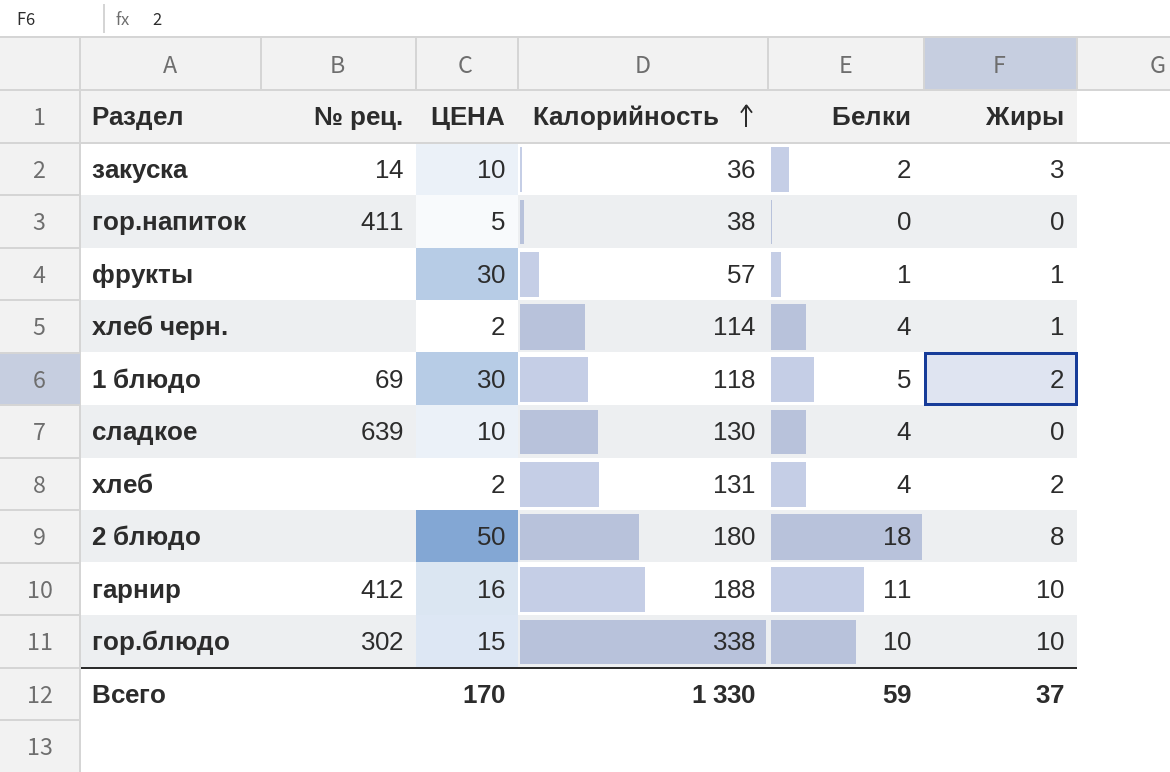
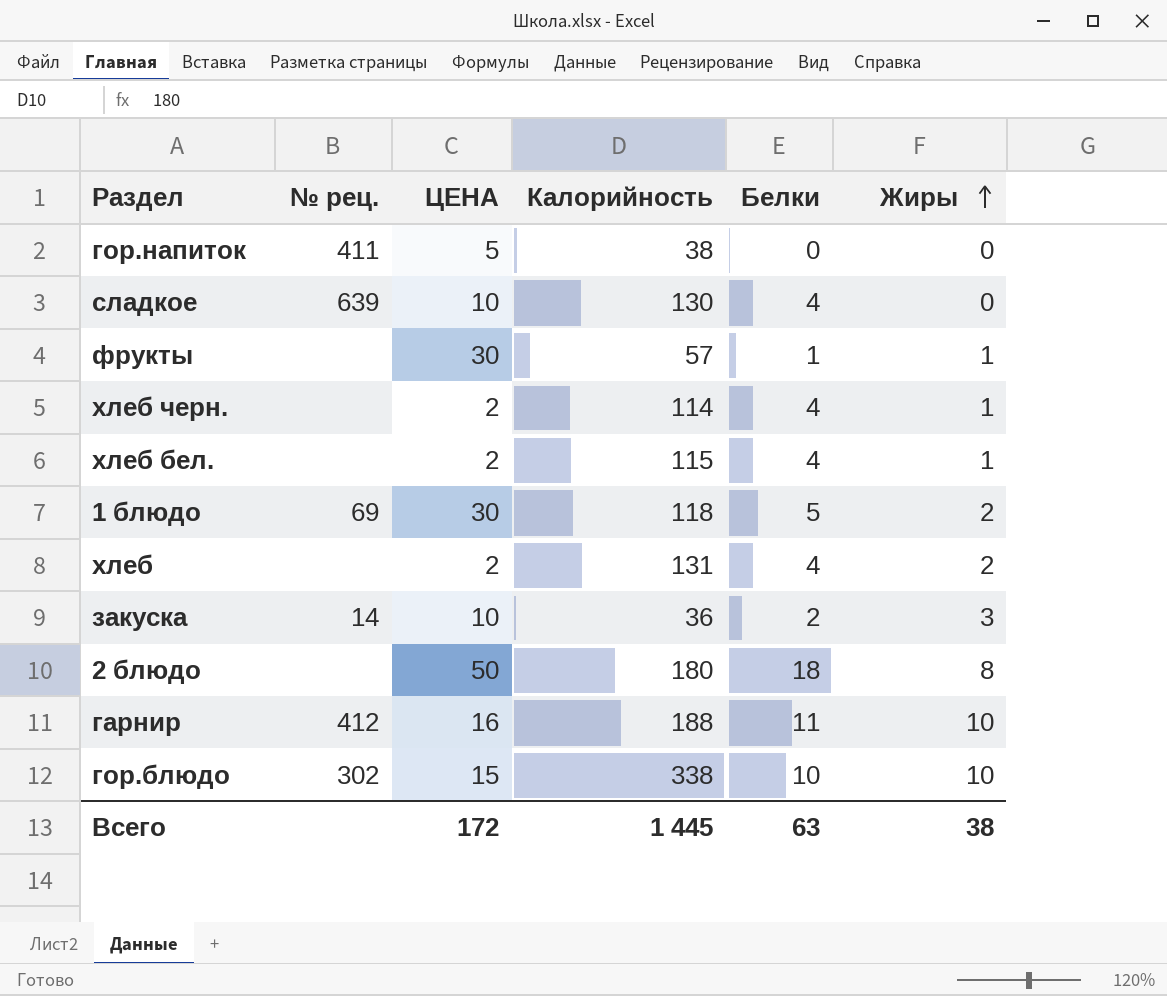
row order: Калорийность ascending -> Жиры ascending
row хлеб бел.: none -> none | 2 | 115 | 4 | 1
Всего | ЦЕНА: 170 -> 172
Всего | Калорийность: 1 330 -> 1 445
Всего | Белки: 59 -> 63
Всего | Жиры: 37 -> 38

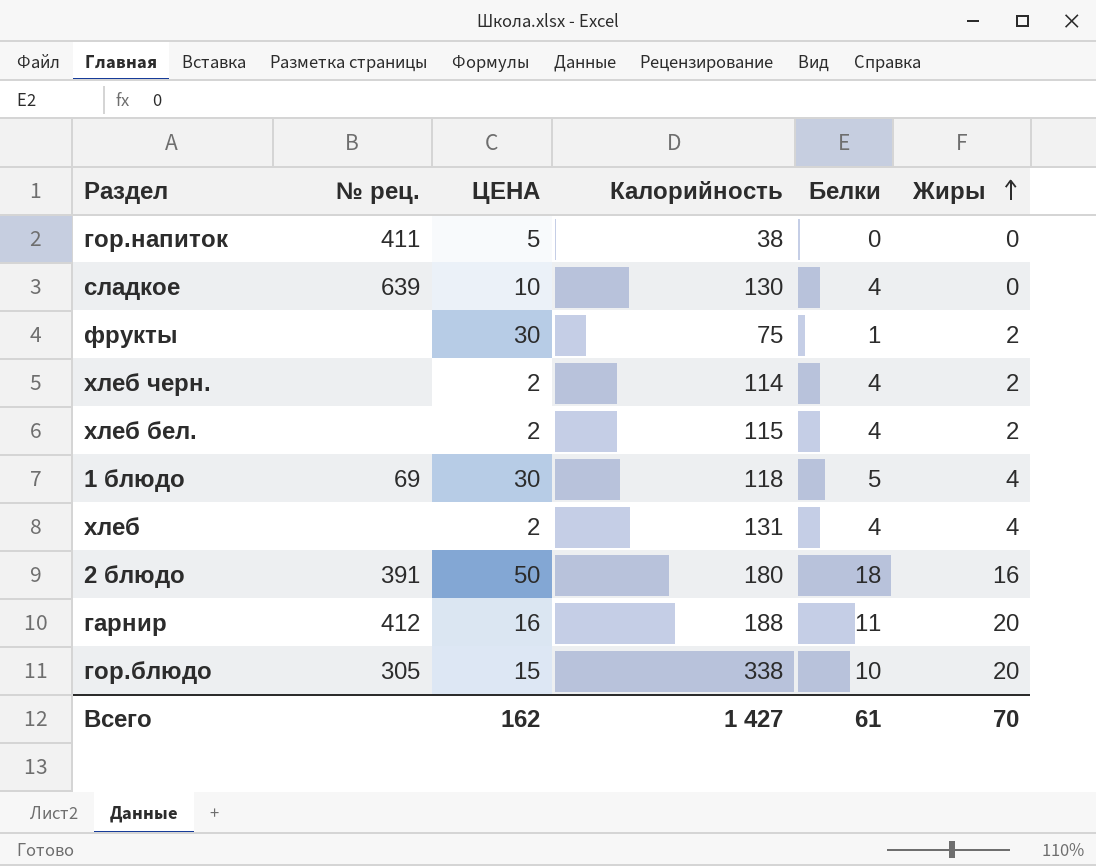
row закуска: 14 | 10 | 36 | 2 | 3 -> none
фрукты | Калорийность: 57 -> 75
фрукты | Жиры: 1 -> 2
хлеб черн. | Жиры: 1 -> 2
хлеб бел. | Жиры: 1 -> 2
1 блюдо | Жиры: 2 -> 4
хлеб | Жиры: 2 -> 4
2 блюдо | № рец.: none -> 391
2 блюдо | Жиры: 8 -> 16
гарнир | Жиры: 10 -> 20
гор.блюдо | № рец.: 302 -> 305
гор.блюдо | Жиры: 10 -> 20
Всего | ЦЕНА: 172 -> 162
Всего | Калорийность: 1 445 -> 1 427
Всего | Белки: 63 -> 61
Всего | Жиры: 38 -> 70

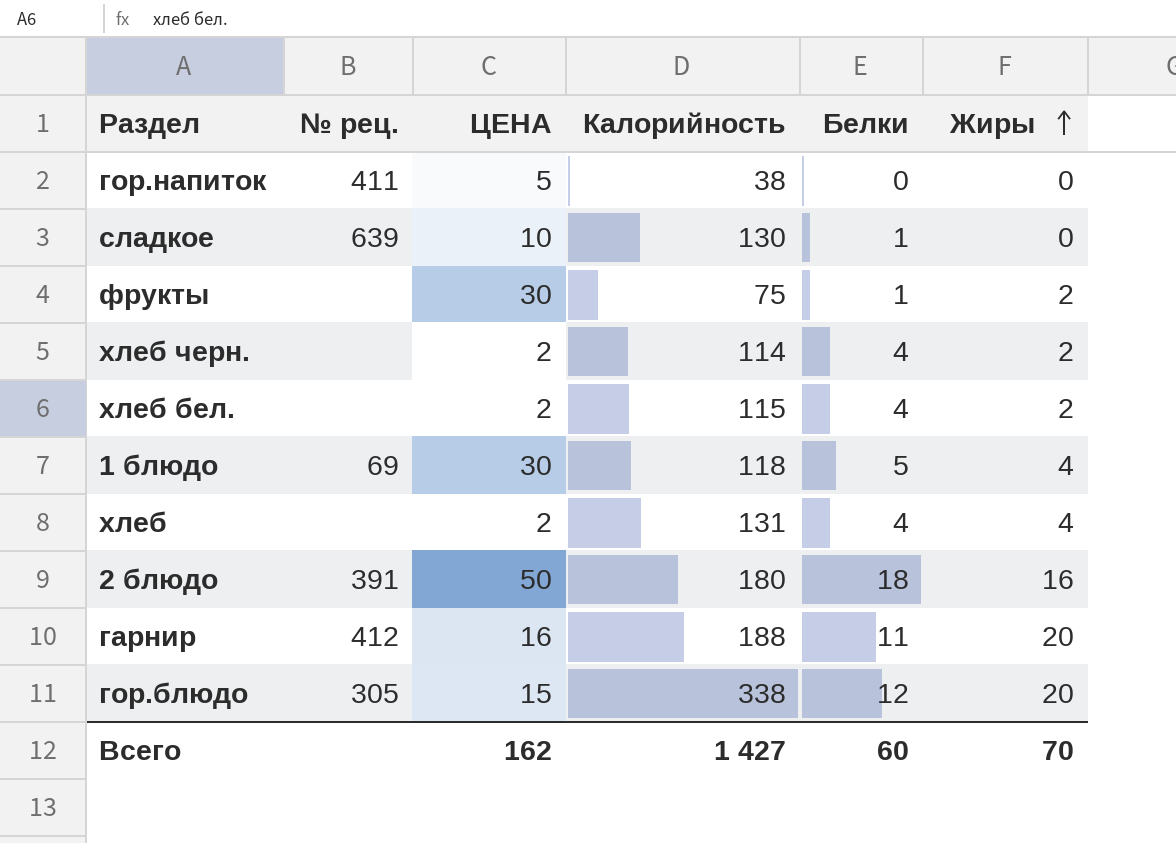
сладкое | Белки: 4 -> 1
гор.блюдо | Белки: 10 -> 12
Всего | Белки: 61 -> 60

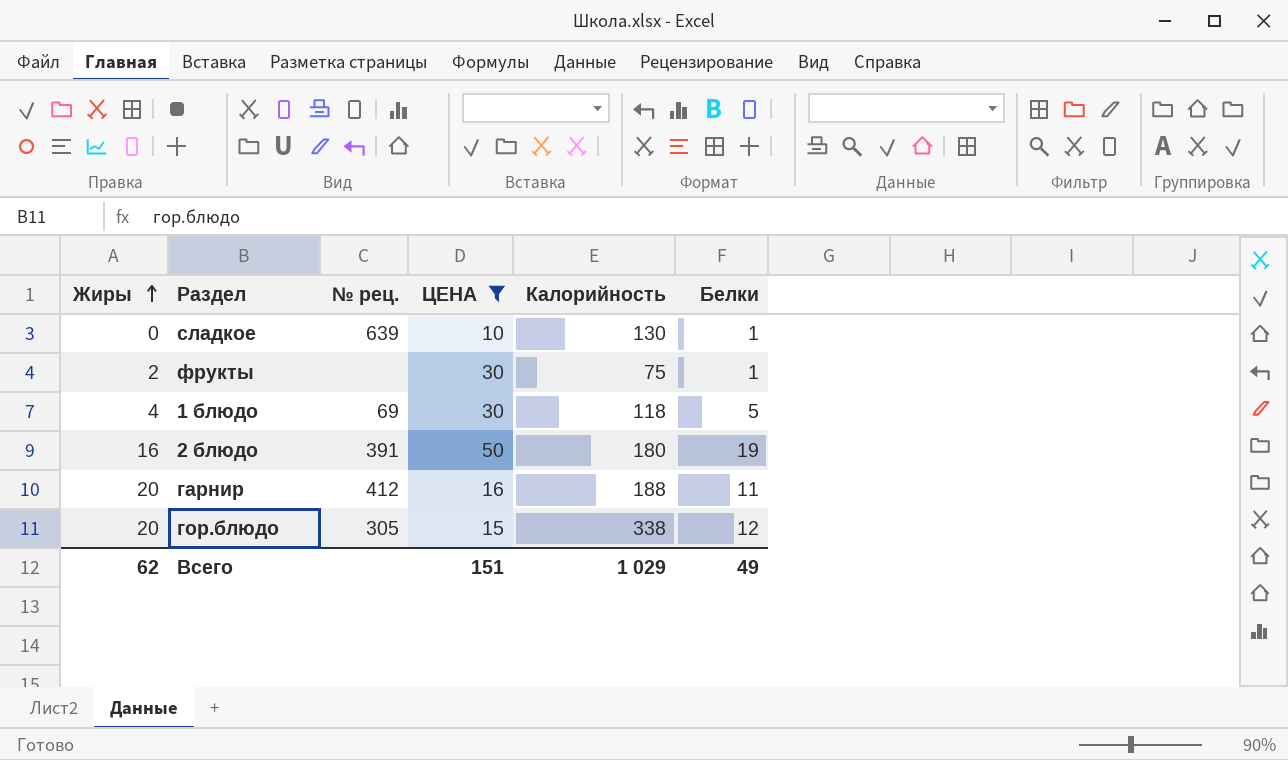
filter: none -> ЦЕНА >= 10
column Жиры | position: 6 -> 1
2 блюдо | Белки: 18 -> 19
Всего | Жиры: 70 -> 62
Всего | ЦЕНА: 162 -> 151
Всего | Калорийность: 1 427 -> 1 029
Всего | Белки: 60 -> 49

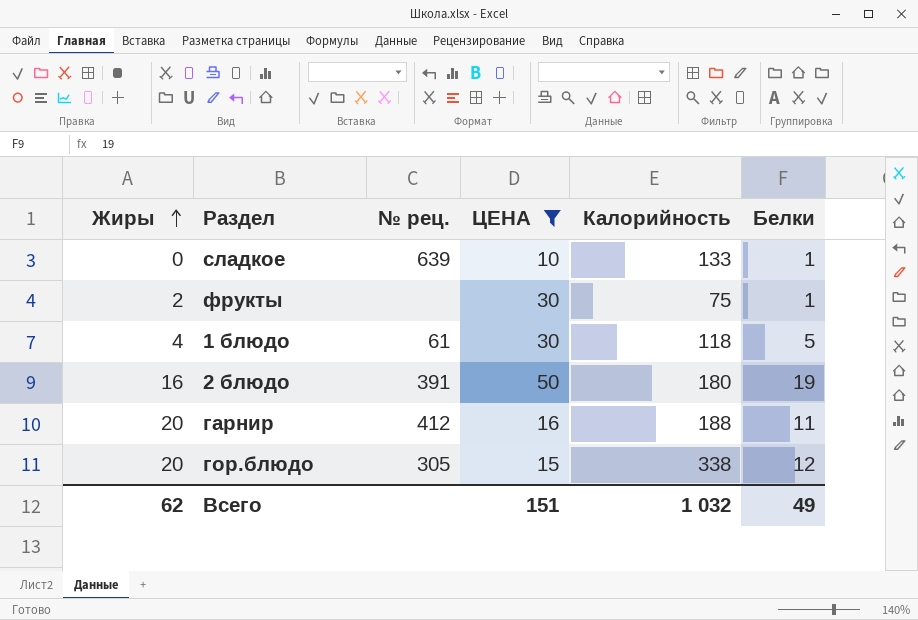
сладкое | Калорийность: 130 -> 133
1 блюдо | № рец.: 69 -> 61
Всего | Калорийность: 1 029 -> 1 032

